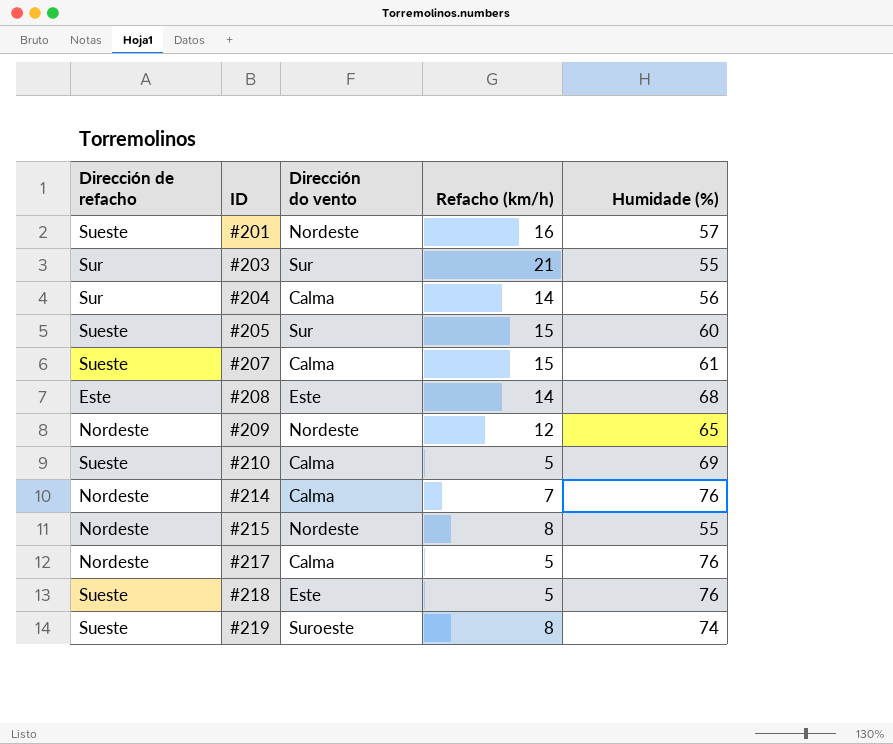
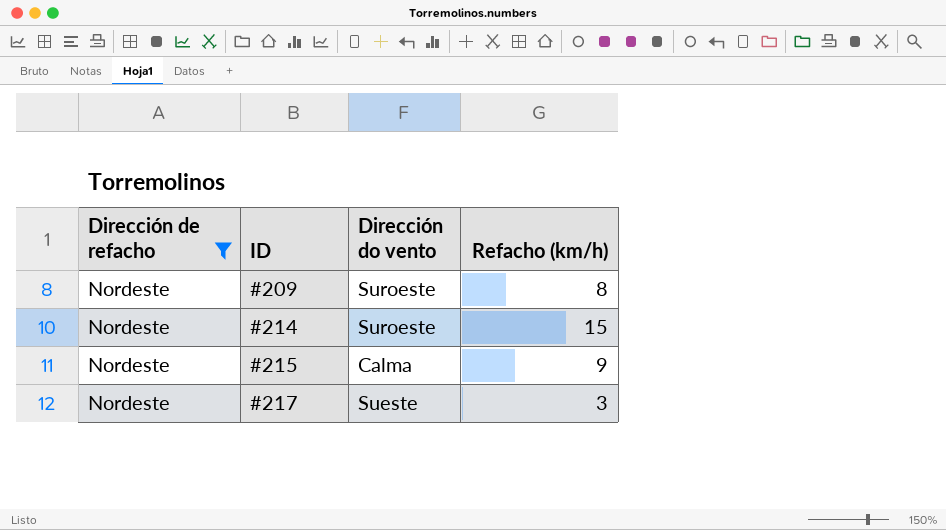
filter: none -> Dirección de refacho = Nordeste
column Humidade (%) | position: 5 -> none
#209 | Dirección do vento: Nordeste -> Suroeste
#209 | Refacho (km/h): 12 -> 8
#214 | Dirección do vento: Calma -> Suroeste
#214 | Refacho (km/h): 7 -> 15
#215 | Dirección do vento: Nordeste -> Calma
#215 | Refacho (km/h): 8 -> 9
#217 | Dirección do vento: Calma -> Sueste
#217 | Refacho (km/h): 5 -> 3

